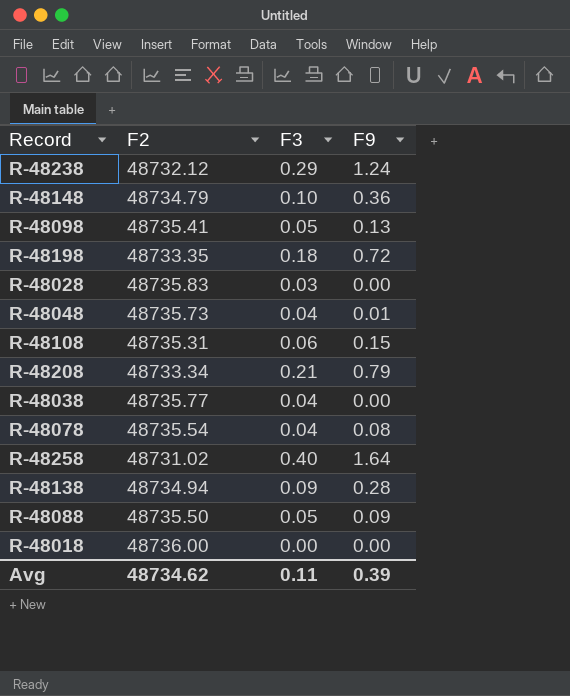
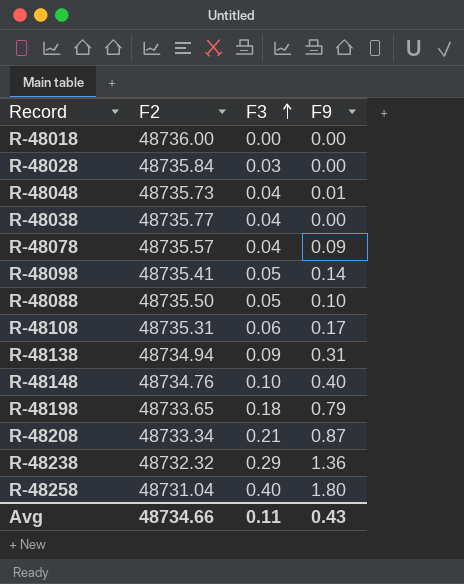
row order: none -> F3 ascending
R-48028 | F2: 48735.83 -> 48735.84
R-48078 | F2: 48735.54 -> 48735.57
R-48078 | F9: 0.08 -> 0.09
R-48098 | F9: 0.13 -> 0.14
R-48088 | F9: 0.09 -> 0.10
R-48108 | F9: 0.15 -> 0.17
R-48138 | F9: 0.28 -> 0.31
R-48148 | F2: 48734.79 -> 48734.76
R-48148 | F9: 0.36 -> 0.40
R-48198 | F2: 48733.35 -> 48733.65
R-48198 | F9: 0.72 -> 0.79
R-48208 | F9: 0.79 -> 0.87
R-48238 | F2: 48732.12 -> 48732.32
R-48238 | F9: 1.24 -> 1.36
R-48258 | F2: 48731.02 -> 48731.04
R-48258 | F9: 1.64 -> 1.80
Avg | F2: 48734.62 -> 48734.66
Avg | F9: 0.39 -> 0.43

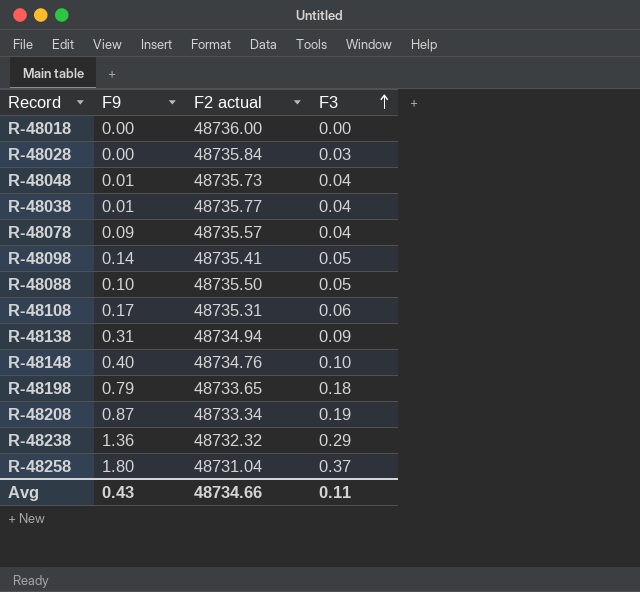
column F9 | position: 4 -> 2
column name: F2 -> F2 actual
R-48038 | F9: 0.00 -> 0.01
R-48208 | F3: 0.21 -> 0.19
R-48258 | F3: 0.40 -> 0.37

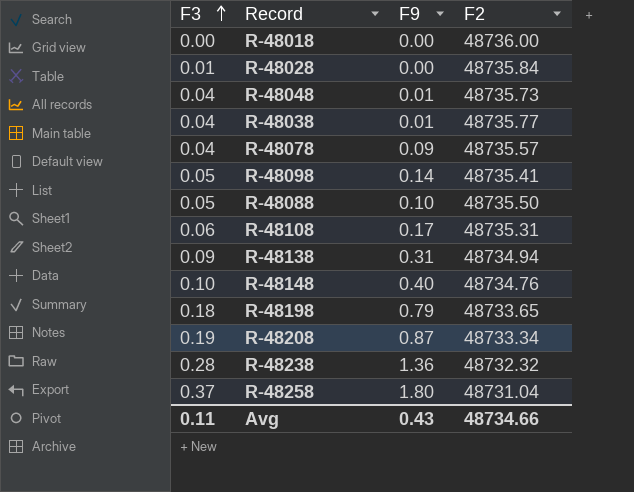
column F3 | position: 4 -> 1
column name: F2 actual -> F2
R-48028 | F3: 0.03 -> 0.01
R-48238 | F3: 0.29 -> 0.28

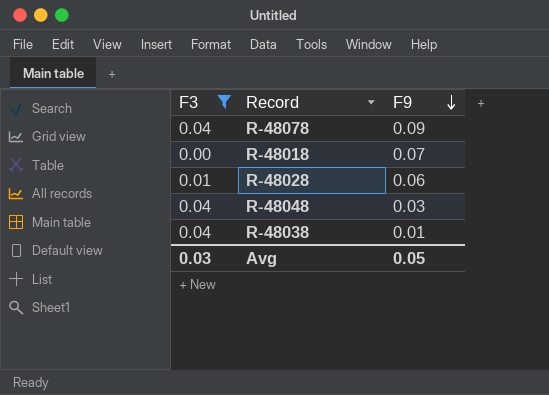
filter: none -> F3 <= 0.04
row order: F3 ascending -> F9 descending
column F2 | position: 4 -> none
R-48018 | F9: 0.00 -> 0.07
R-48028 | F9: 0.00 -> 0.06
R-48048 | F9: 0.01 -> 0.03
Avg | F3: 0.11 -> 0.03
Avg | F9: 0.43 -> 0.05

